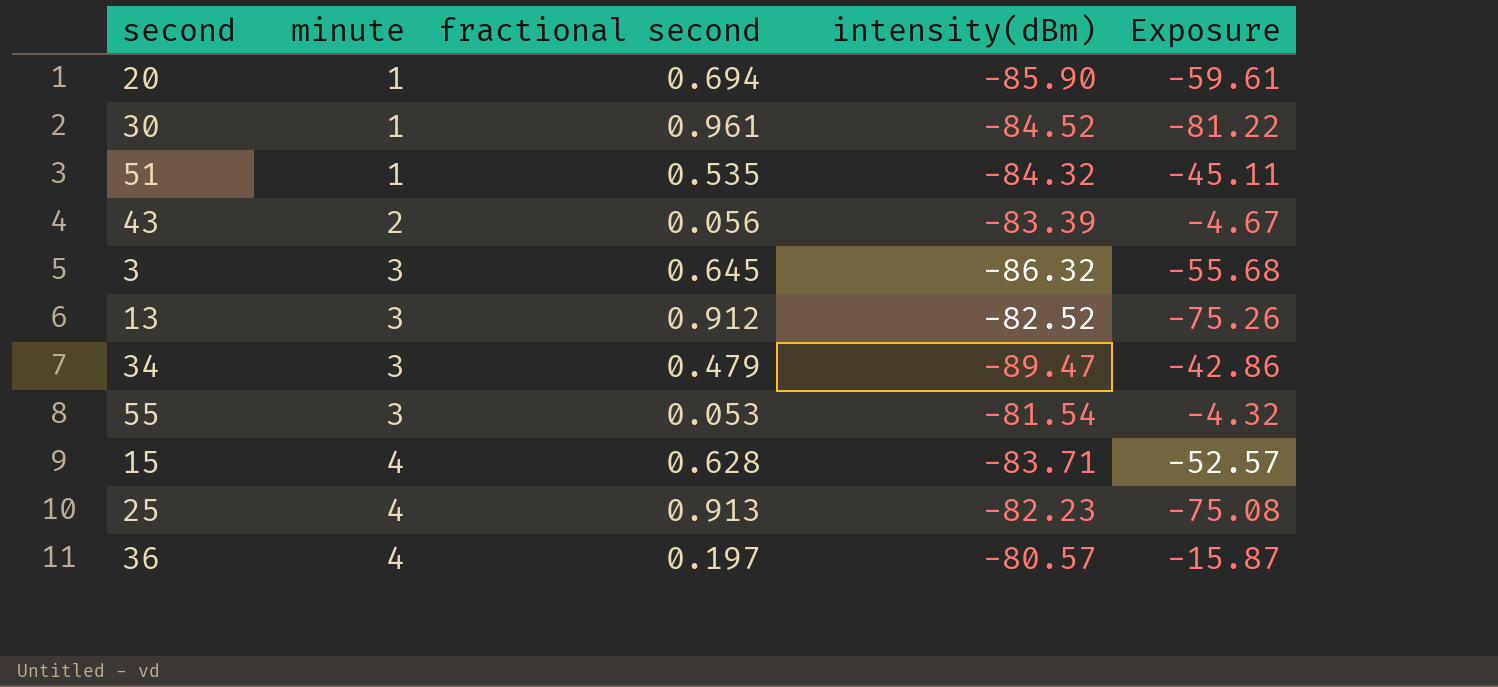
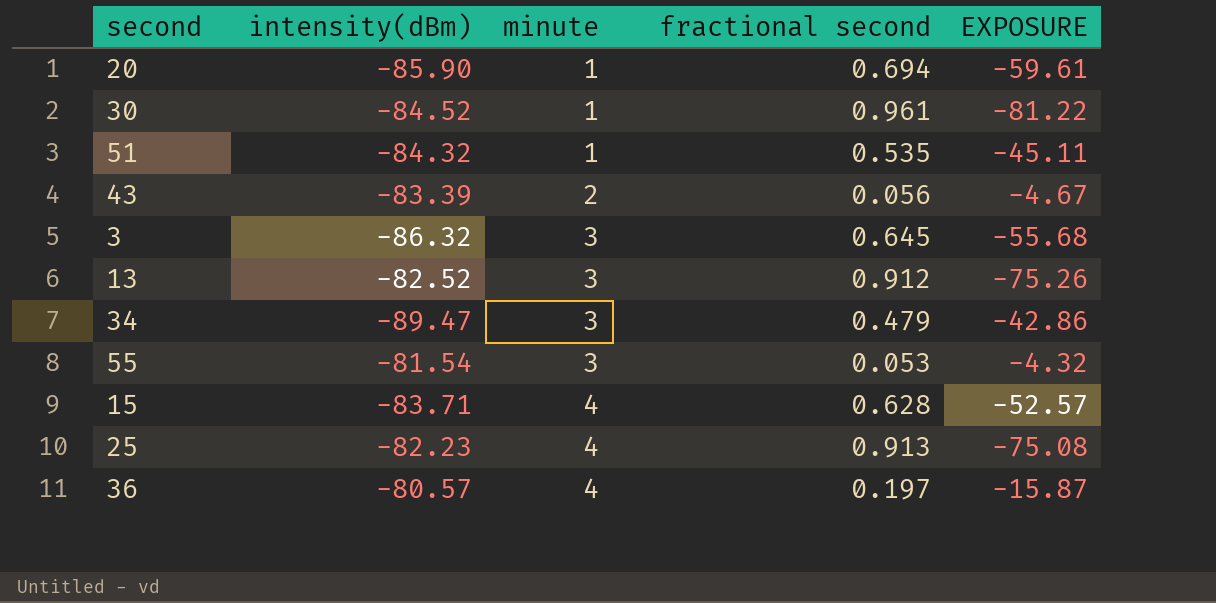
column intensity(dBm) | position: 4 -> 2
column name: Exposure -> EXPOSURE

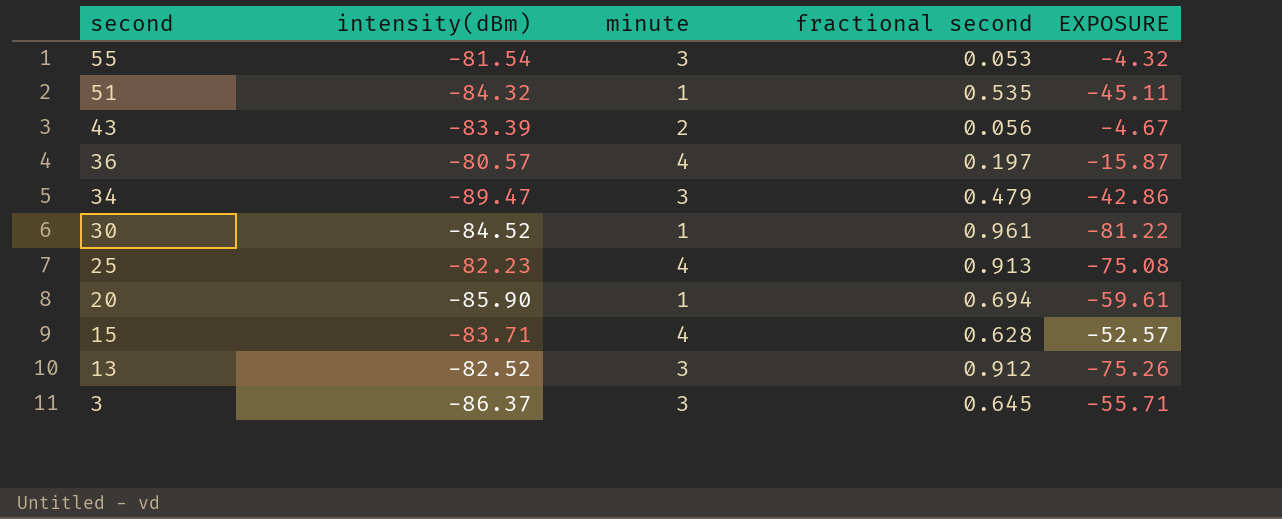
row order: minute ascending -> second descending
3 | intensity(dBm): -86.32 -> -86.37
3 | EXPOSURE: -55.68 -> -55.71

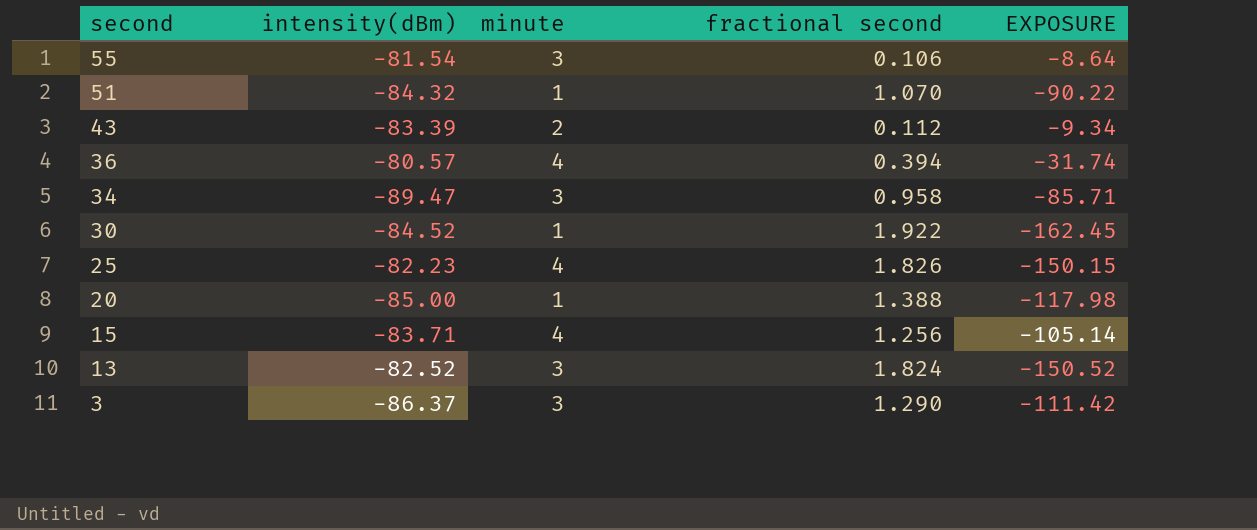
55 | fractional second: 0.053 -> 0.106
55 | EXPOSURE: -4.32 -> -8.64
51 | fractional second: 0.535 -> 1.070
51 | EXPOSURE: -45.11 -> -90.22
43 | fractional second: 0.056 -> 0.112
43 | EXPOSURE: -4.67 -> -9.34
36 | fractional second: 0.197 -> 0.394
36 | EXPOSURE: -15.87 -> -31.74
34 | fractional second: 0.479 -> 0.958
34 | EXPOSURE: -42.86 -> -85.71
30 | fractional second: 0.961 -> 1.922
30 | EXPOSURE: -81.22 -> -162.45
25 | fractional second: 0.913 -> 1.826
25 | EXPOSURE: -75.08 -> -150.15
20 | intensity(dBm): -85.90 -> -85.00
20 | fractional second: 0.694 -> 1.388
20 | EXPOSURE: -59.61 -> -117.98
15 | fractional second: 0.628 -> 1.256
15 | EXPOSURE: -52.57 -> -105.14
13 | fractional second: 0.912 -> 1.824
13 | EXPOSURE: -75.26 -> -150.52
3 | fractional second: 0.645 -> 1.290
3 | EXPOSURE: -55.71 -> -111.42

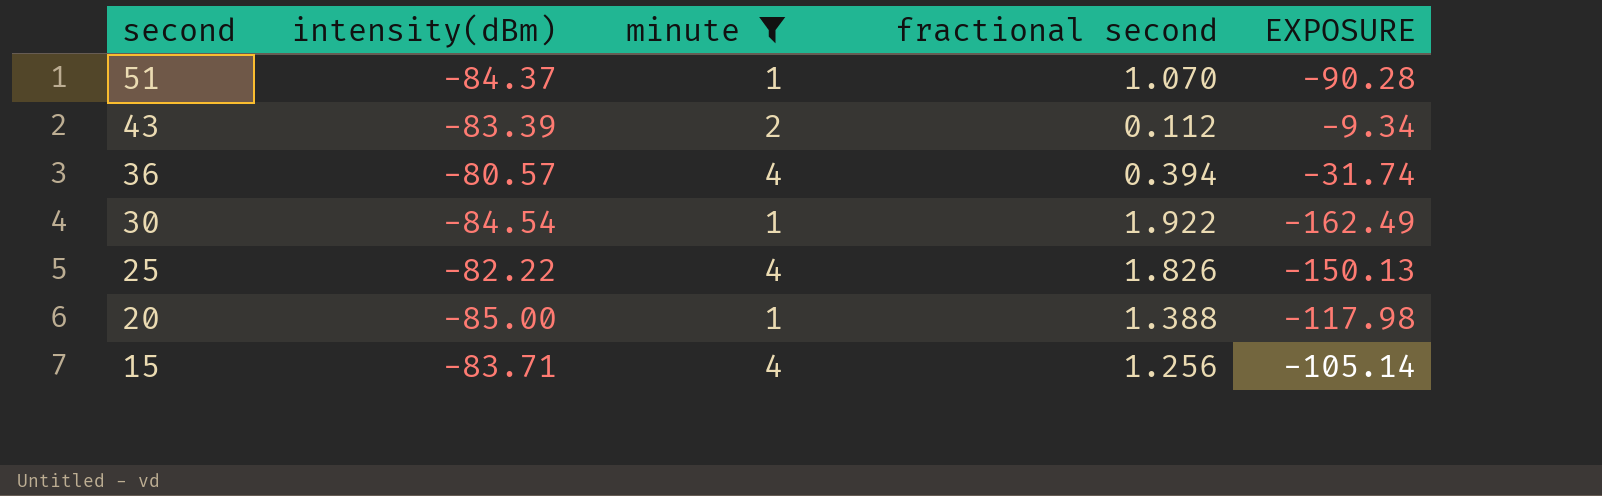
filter: none -> minute != 3
51 | intensity(dBm): -84.32 -> -84.37
51 | EXPOSURE: -90.22 -> -90.28
30 | intensity(dBm): -84.52 -> -84.54
30 | EXPOSURE: -162.45 -> -162.49
25 | intensity(dBm): -82.23 -> -82.22
25 | EXPOSURE: -150.15 -> -150.13

